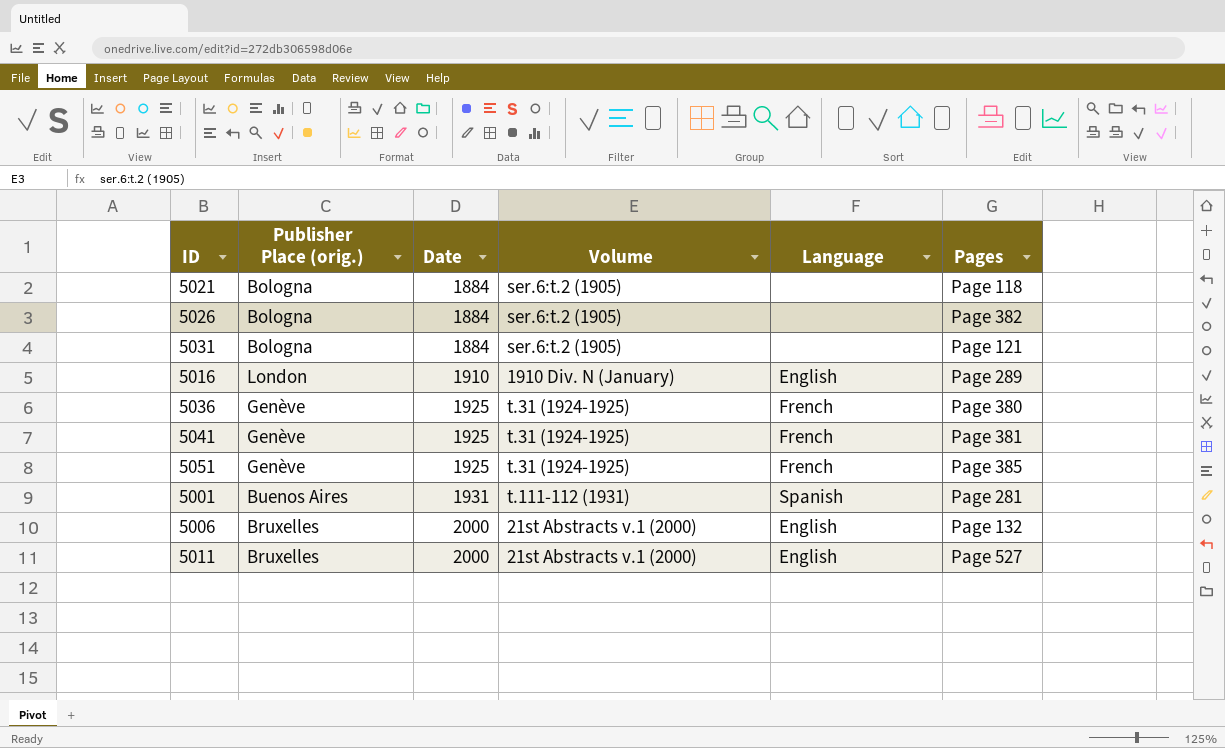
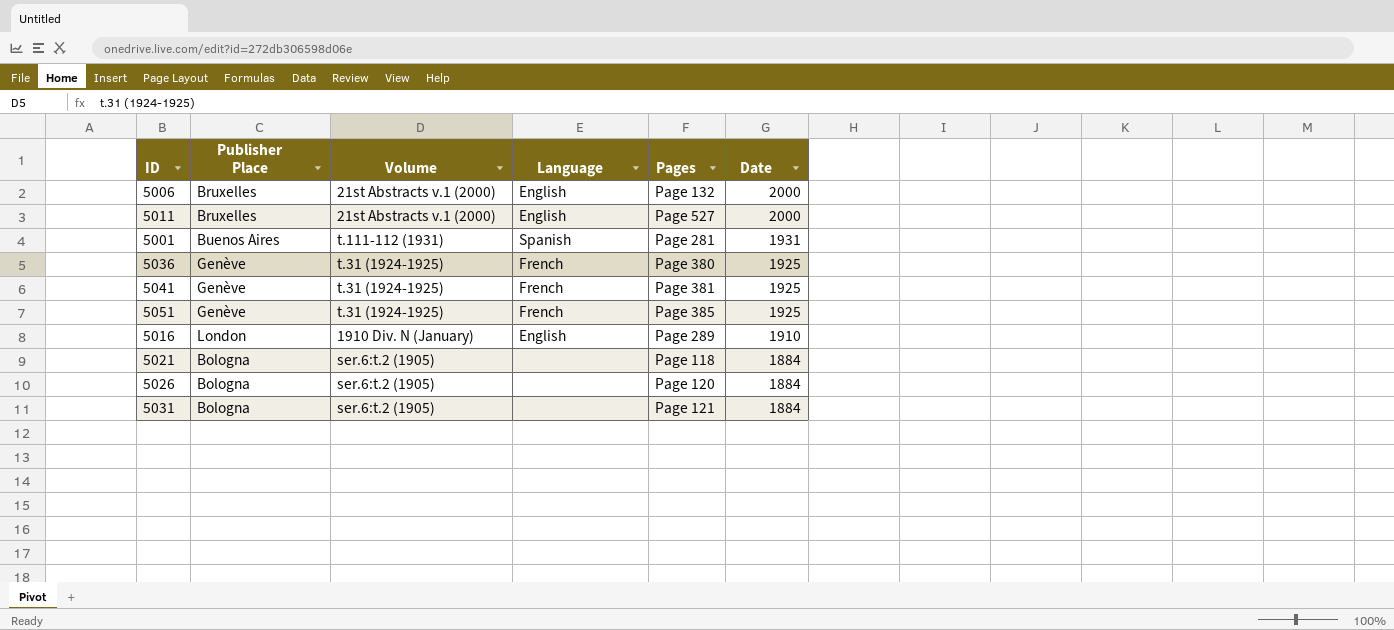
row order: Date ascending -> Date descending
column name: Publisher Place (orig.) -> Publisher Place
column Date | position: 3 -> 6
5026 | Pages: Page 382 -> Page 120

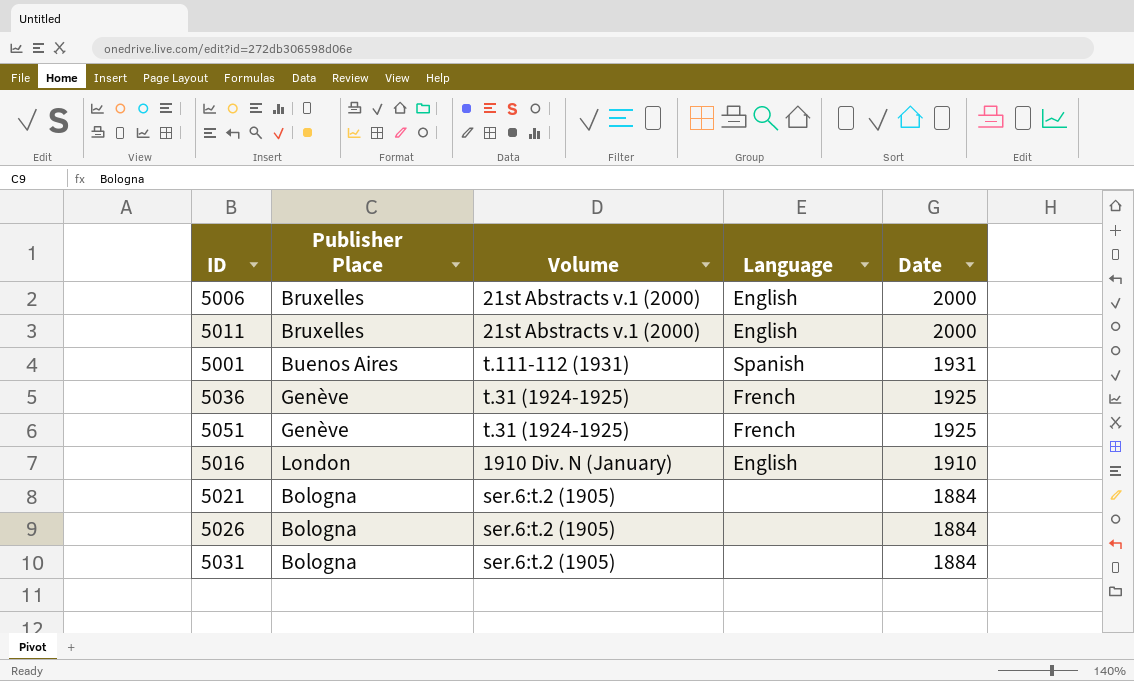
column Pages | position: 5 -> none
row 5041: Genève | t.31 (1924-1925) | French | Page 381 | 1925 -> none

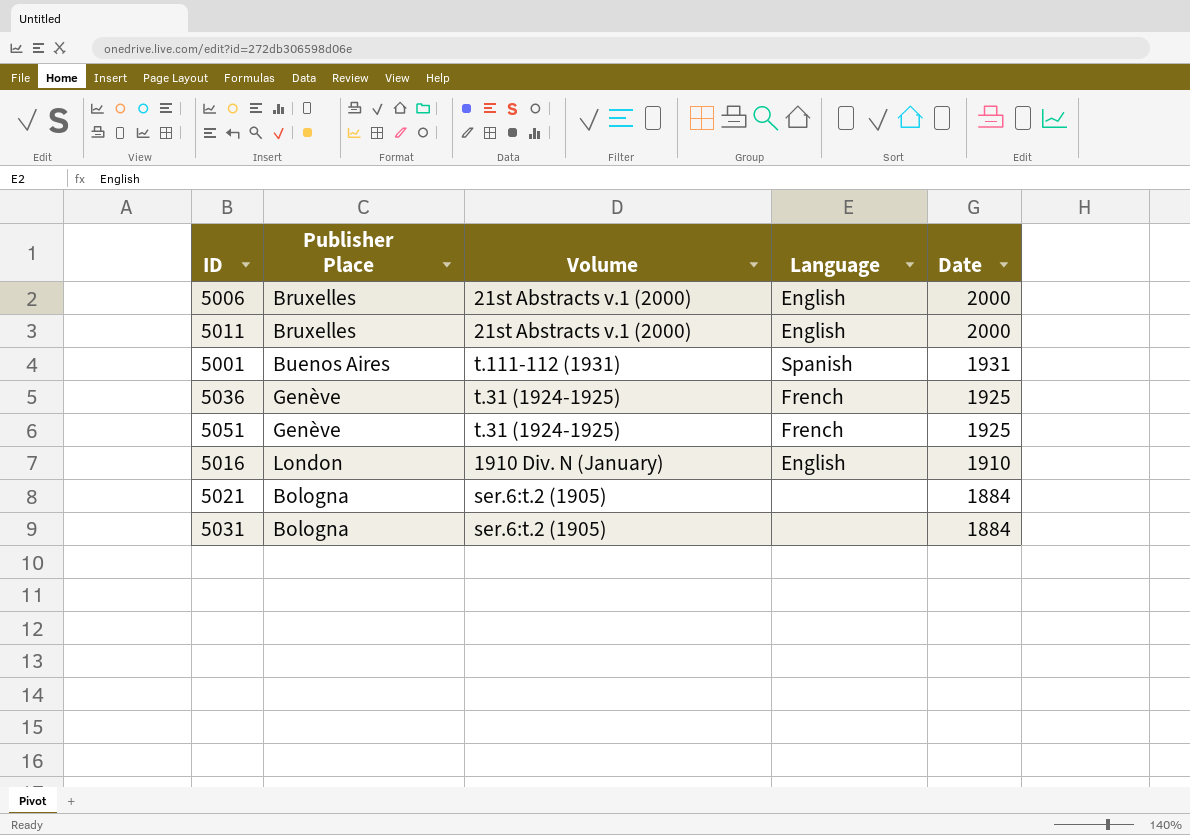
row 5026: Bologna | ser.6:t.2 (1905) | none | 1884 -> none

